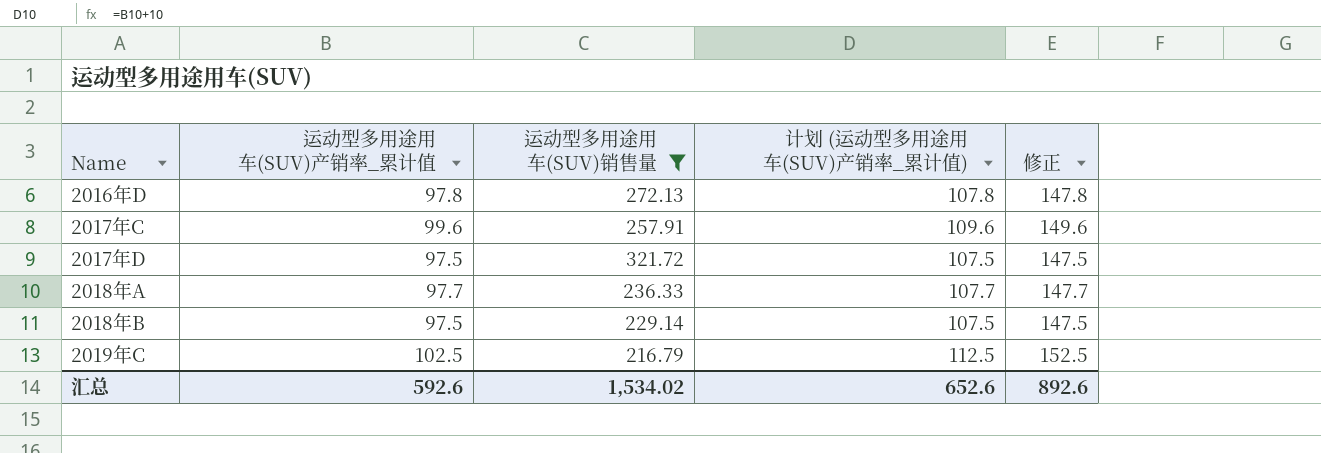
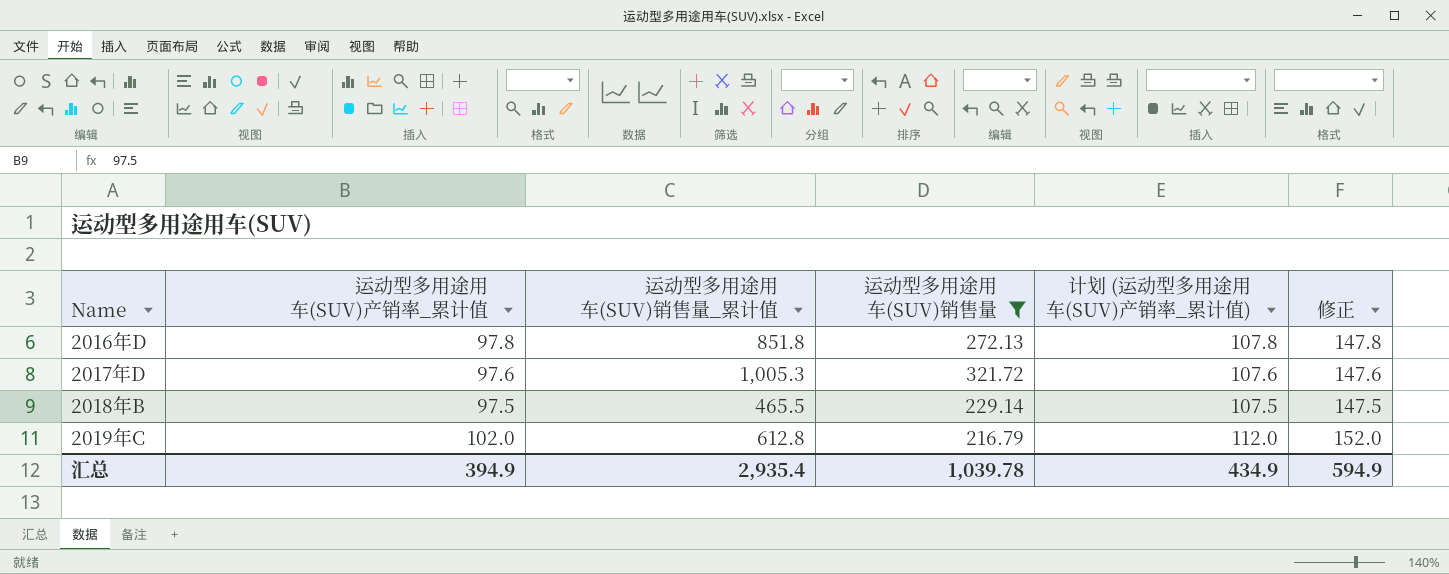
column 运动型多用途用车(SUV)销售量_累计值 | position: none -> 3
row 2017年C: 99.6 | 257.91 | 109.6 | 149.6 -> none
row 2018年A: 97.7 | 236.33 | 107.7 | 147.7 -> none
2017年D | 运动型多用途用车(SUV)产销率_累计值: 97.5 -> 97.6
2017年D | 计划 (运动型多用途用车(SUV)产销率_累计值): 107.5 -> 107.6
2017年D | 修正: 147.5 -> 147.6
2019年C | 运动型多用途用车(SUV)产销率_累计值: 102.5 -> 102.0
2019年C | 计划 (运动型多用途用车(SUV)产销率_累计值): 112.5 -> 112.0
2019年C | 修正: 152.5 -> 152.0
汇总 | 运动型多用途用车(SUV)产销率_累计值: 592.6 -> 394.9
汇总 | 运动型多用途用车(SUV)销售量: 1,534.02 -> 1,039.78
汇总 | 计划 (运动型多用途用车(SUV)产销率_累计值): 652.6 -> 434.9
汇总 | 修正: 892.6 -> 594.9

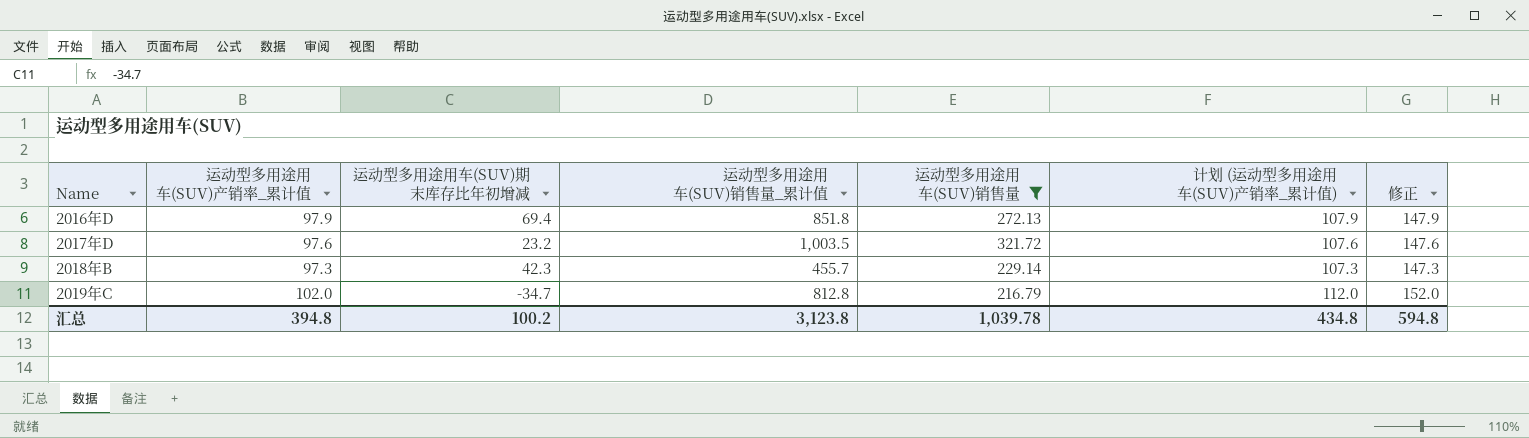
column 运动型多用途用车(SUV)期末库存比年初增减 | position: none -> 3
2016年D | 运动型多用途用车(SUV)产销率_累计值: 97.8 -> 97.9
2016年D | 计划 (运动型多用途用车(SUV)产销率_累计值): 107.8 -> 107.9
2016年D | 修正: 147.8 -> 147.9
2017年D | 运动型多用途用车(SUV)销售量_累计值: 1,005.3 -> 1,003.5
2018年B | 运动型多用途用车(SUV)产销率_累计值: 97.5 -> 97.3
2018年B | 运动型多用途用车(SUV)销售量_累计值: 465.5 -> 455.7
2018年B | 计划 (运动型多用途用车(SUV)产销率_累计值): 107.5 -> 107.3
2018年B | 修正: 147.5 -> 147.3
2019年C | 运动型多用途用车(SUV)销售量_累计值: 612.8 -> 812.8
汇总 | 运动型多用途用车(SUV)产销率_累计值: 394.9 -> 394.8
汇总 | 运动型多用途用车(SUV)销售量_累计值: 2,935.4 -> 3,123.8
汇总 | 计划 (运动型多用途用车(SUV)产销率_累计值): 434.9 -> 434.8
汇总 | 修正: 594.9 -> 594.8

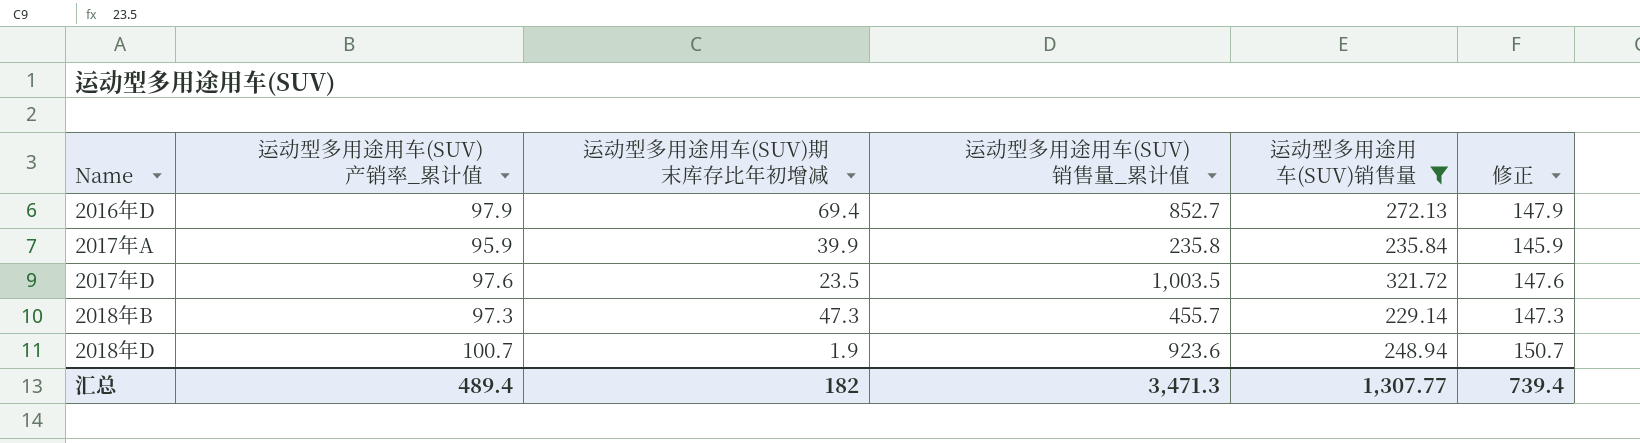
column 计划 (运动型多用途用车(SUV)产销率_累计值) | formula: [运动型多用途用车(SUV)产销率_累计值] + 10 -> none
row 2019年C: 102.0 | -34.7 | 812.8 | 216.79 | 112.0 | 152.0 -> none
2016年D | 运动型多用途用车(SUV)销售量_累计值: 851.8 -> 852.7
row 2017年A: none -> 95.9 | 39.9 | 235.8 | 235.84 | 145.9
2017年D | 运动型多用途用车(SUV)期末库存比年初增减: 23.2 -> 23.5
2018年B | 运动型多用途用车(SUV)期末库存比年初增减: 42.3 -> 47.3
row 2018年D: none -> 100.7 | 1.9 | 923.6 | 248.94 | 150.7
汇总 | 运动型多用途用车(SUV)产销率_累计值: 394.8 -> 489.4
汇总 | 运动型多用途用车(SUV)期末库存比年初增减: 100.2 -> 182
汇总 | 运动型多用途用车(SUV)销售量_累计值: 3,123.8 -> 3,471.3
汇总 | 运动型多用途用车(SUV)销售量: 1,039.78 -> 1,307.77
汇总 | 修正: 594.8 -> 739.4

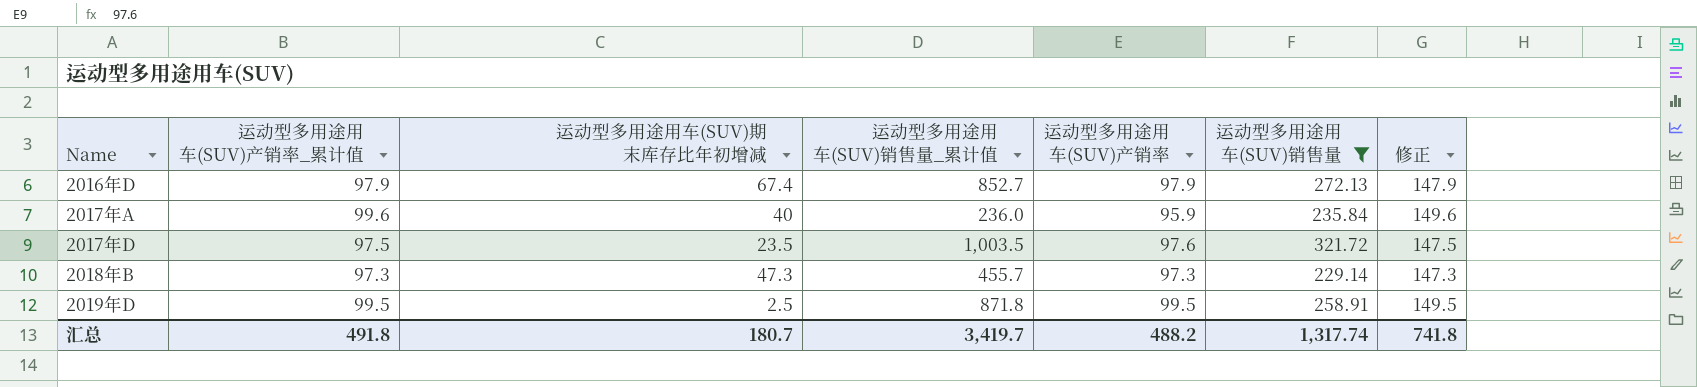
column 运动型多用途用车(SUV)产销率 | position: none -> 5
row 2018年D: 100.7 | 1.9 | 923.6 | 248.94 | 150.7 -> none
2016年D | 运动型多用途用车(SUV)期末库存比年初增减: 69.4 -> 67.4
2017年A | 运动型多用途用车(SUV)产销率_累计值: 95.9 -> 99.6
2017年A | 运动型多用途用车(SUV)期末库存比年初增减: 39.9 -> 40
2017年A | 运动型多用途用车(SUV)销售量_累计值: 235.8 -> 236.0
2017年A | 修正: 145.9 -> 149.6
2017年D | 运动型多用途用车(SUV)产销率_累计值: 97.6 -> 97.5
2017年D | 修正: 147.6 -> 147.5
row 2019年D: none -> 99.5 | 2.5 | 871.8 | 99.5 | 258.91 | 149.5
汇总 | 运动型多用途用车(SUV)产销率_累计值: 489.4 -> 491.8
汇总 | 运动型多用途用车(SUV)期末库存比年初增减: 182 -> 180.7
汇总 | 运动型多用途用车(SUV)销售量_累计值: 3,471.3 -> 3,419.7
汇总 | 运动型多用途用车(SUV)销售量: 1,307.77 -> 1,317.74
汇总 | 修正: 739.4 -> 741.8

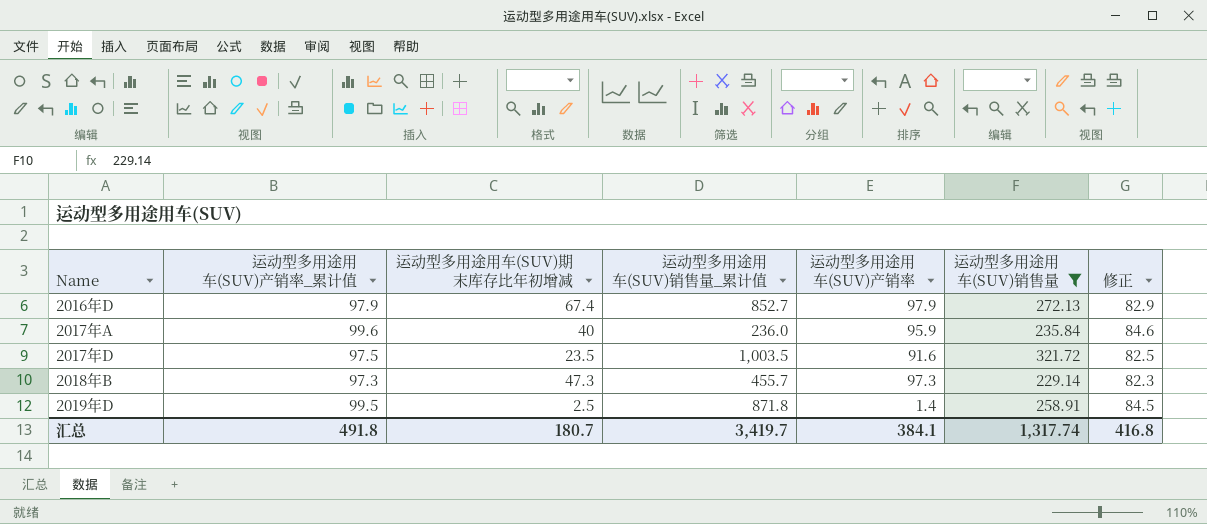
column 修正 | formula: [运动型多用途用车(SUV)产销率_累计值] + 50 -> [运动型多用途用车(SUV)产销率_累计值] - 15
2017年D | 运动型多用途用车(SUV)产销率: 97.6 -> 91.6
2019年D | 运动型多用途用车(SUV)产销率: 99.5 -> 1.4
汇总 | 运动型多用途用车(SUV)产销率: 488.2 -> 384.1
汇总 | 修正: 741.8 -> 416.8

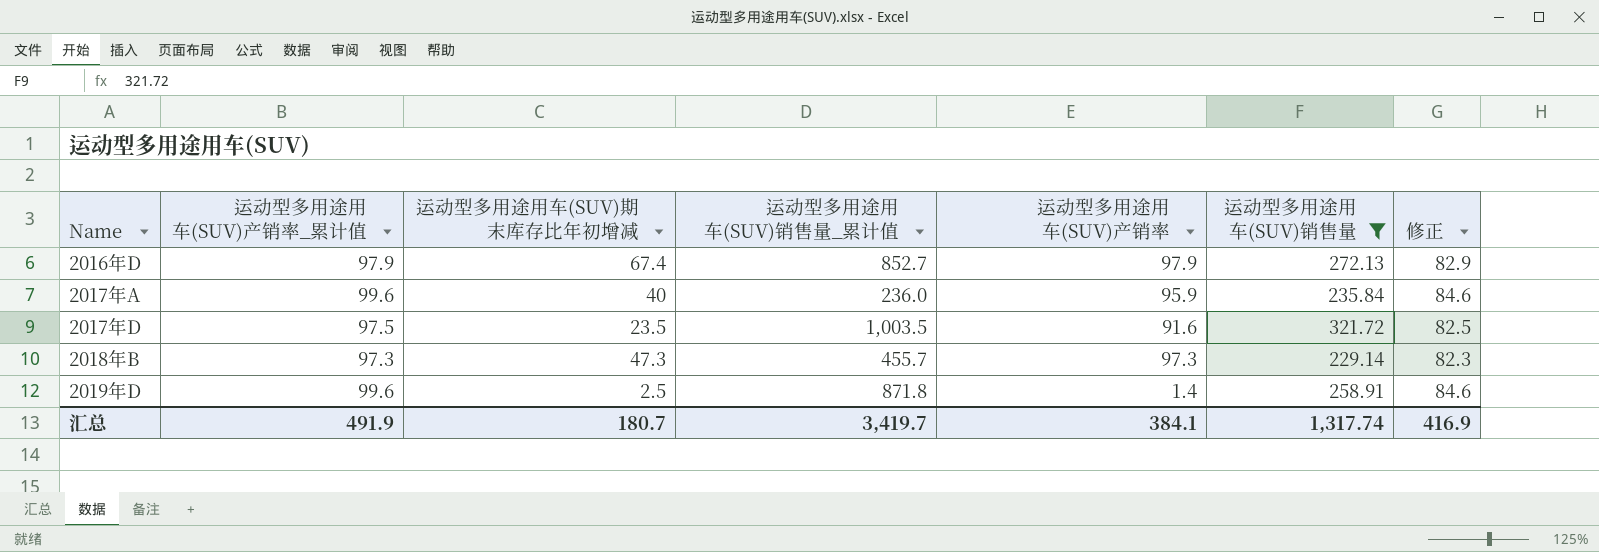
2019年D | 运动型多用途用车(SUV)产销率_累计值: 99.5 -> 99.6
2019年D | 修正: 84.5 -> 84.6
汇总 | 运动型多用途用车(SUV)产销率_累计值: 491.8 -> 491.9
汇总 | 修正: 416.8 -> 416.9

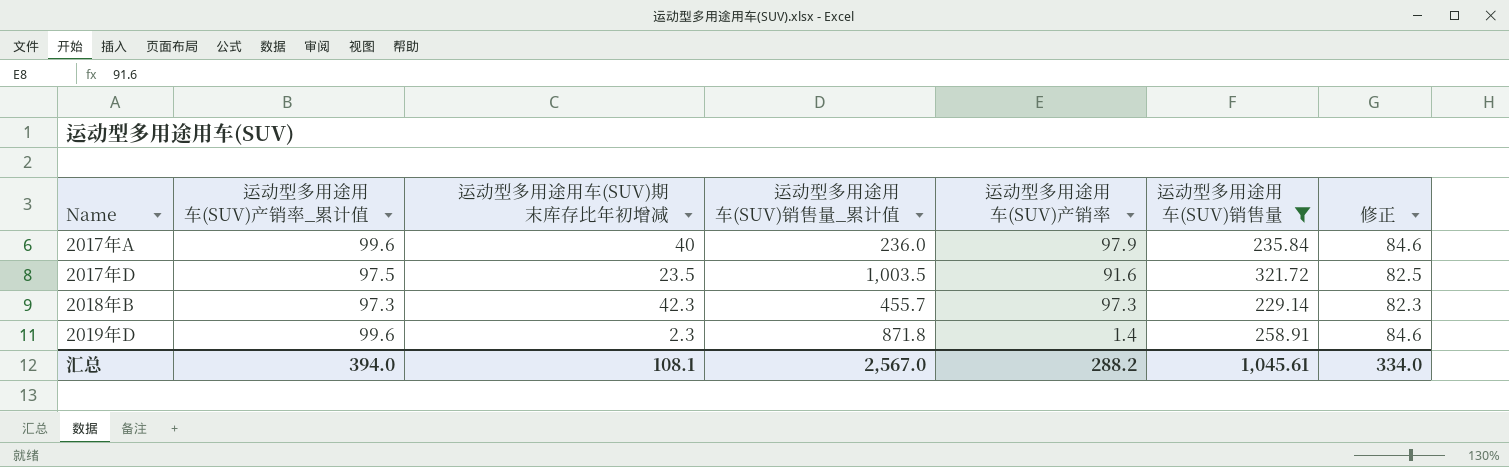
row 2016年D: 97.9 | 67.4 | 852.7 | 97.9 | 272.13 | 82.9 -> none
2017年A | 运动型多用途用车(SUV)产销率: 95.9 -> 97.9
2018年B | 运动型多用途用车(SUV)期末库存比年初增减: 47.3 -> 42.3
2019年D | 运动型多用途用车(SUV)期末库存比年初增减: 2.5 -> 2.3
汇总 | 运动型多用途用车(SUV)产销率_累计值: 491.9 -> 394.0
汇总 | 运动型多用途用车(SUV)期末库存比年初增减: 180.7 -> 108.1
汇总 | 运动型多用途用车(SUV)销售量_累计值: 3,419.7 -> 2,567.0
汇总 | 运动型多用途用车(SUV)产销率: 384.1 -> 288.2
汇总 | 运动型多用途用车(SUV)销售量: 1,317.74 -> 1,045.61
汇总 | 修正: 416.9 -> 334.0

